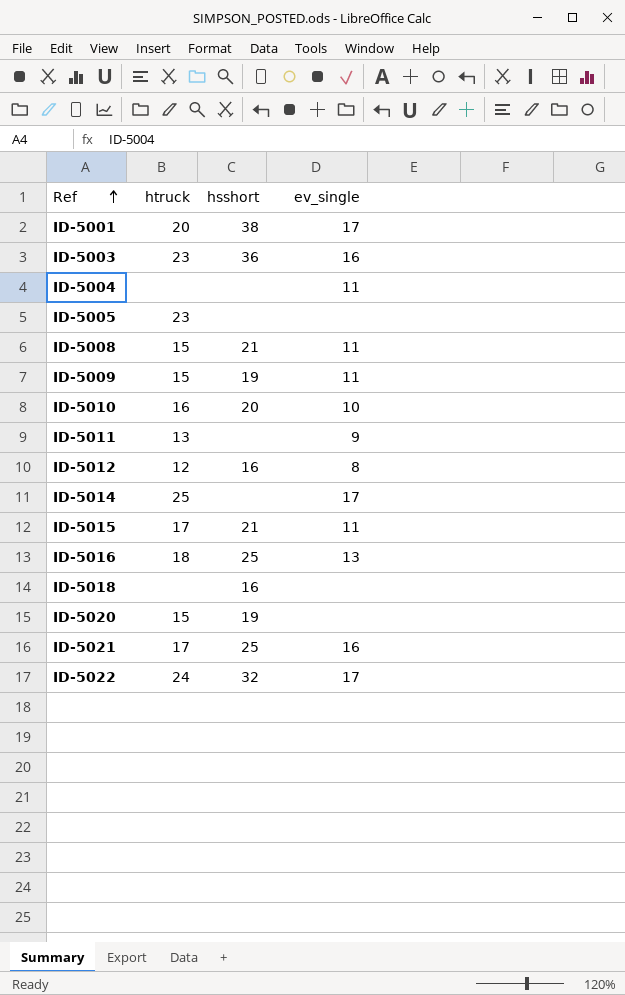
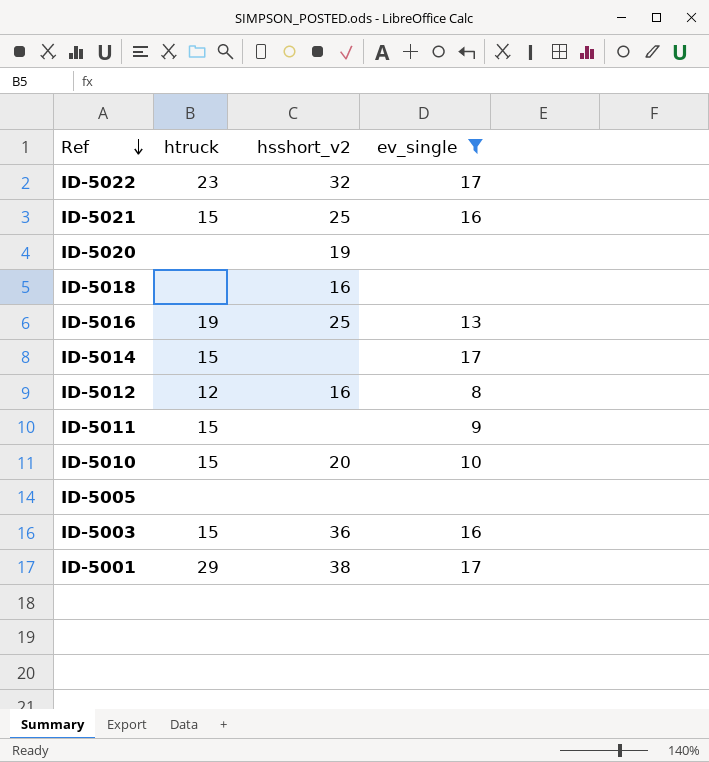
filter: none -> ev_single != 11
row order: Ref ascending -> Ref descending
column name: hsshort -> hsshort_v2
ID-5022 | htruck: 24 -> 23
ID-5021 | htruck: 17 -> 15
ID-5020 | htruck: 15 -> none
ID-5016 | htruck: 18 -> 19
ID-5014 | htruck: 25 -> 15
ID-5011 | htruck: 13 -> 15
ID-5010 | htruck: 16 -> 15
ID-5005 | htruck: 23 -> none
ID-5003 | htruck: 23 -> 15
ID-5001 | htruck: 20 -> 29

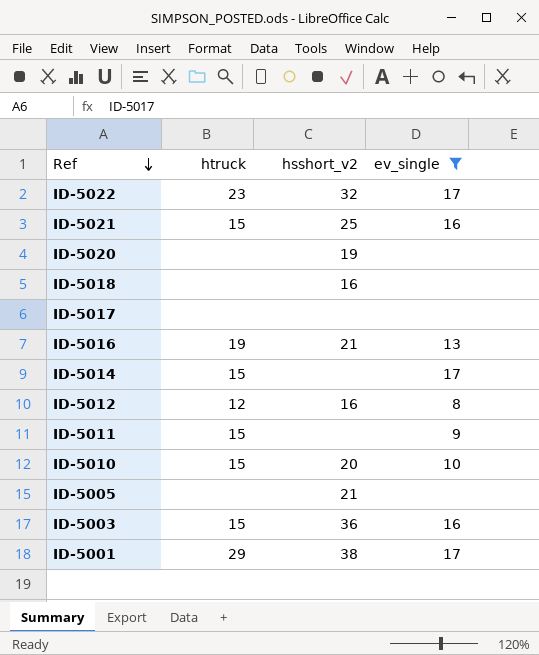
row ID-5017: none -> none | none | none
ID-5016 | hsshort_v2: 25 -> 21
ID-5005 | hsshort_v2: none -> 21

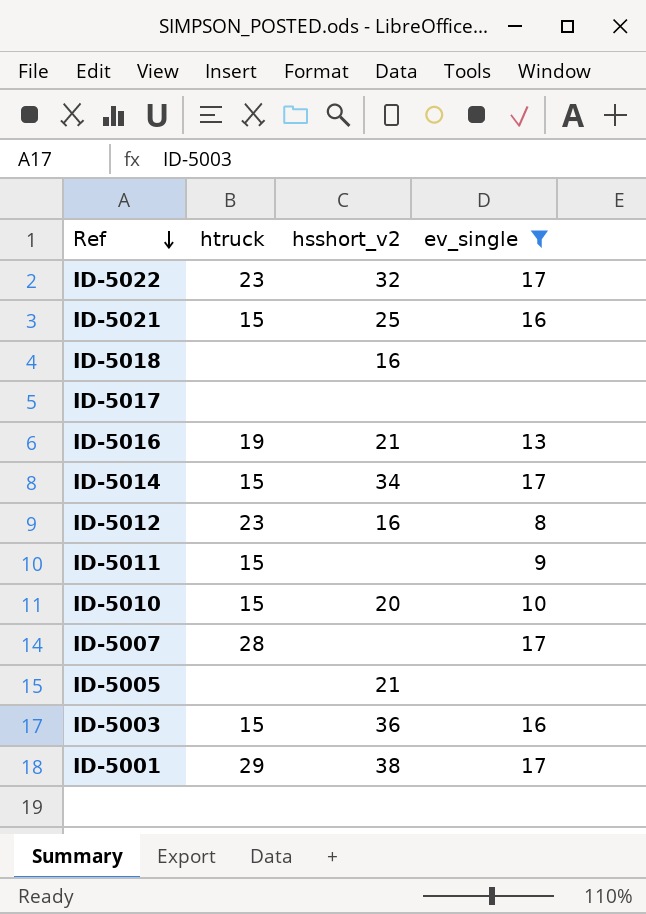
row ID-5020: none | 19 | none -> none
ID-5014 | hsshort_v2: none -> 34
ID-5012 | htruck: 12 -> 23
row ID-5007: none -> 28 | none | 17

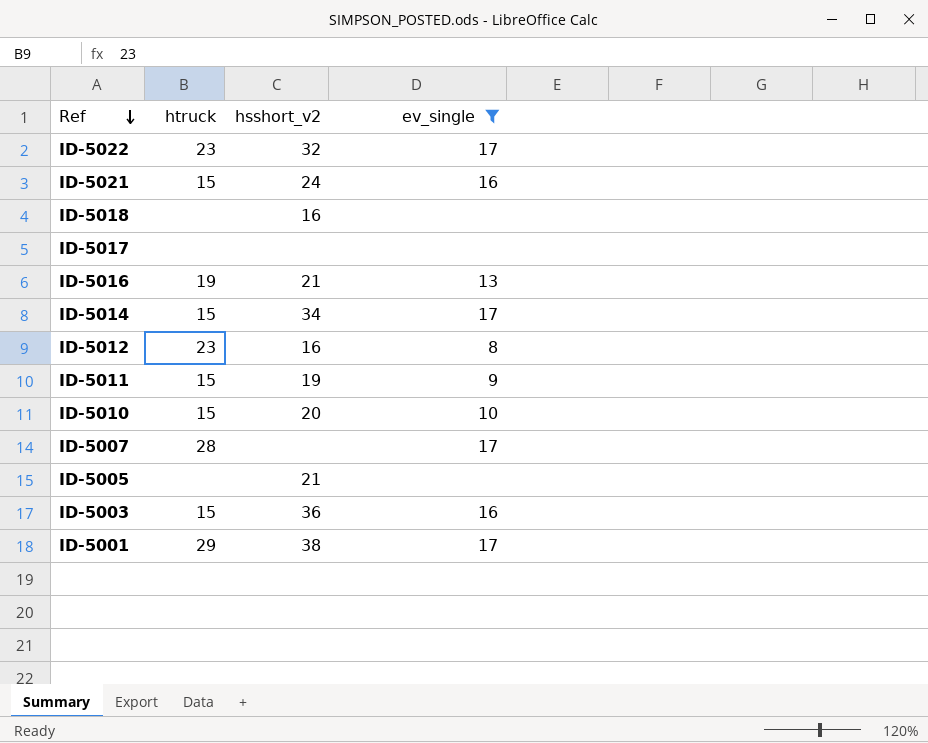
ID-5021 | hsshort_v2: 25 -> 24
ID-5011 | hsshort_v2: none -> 19

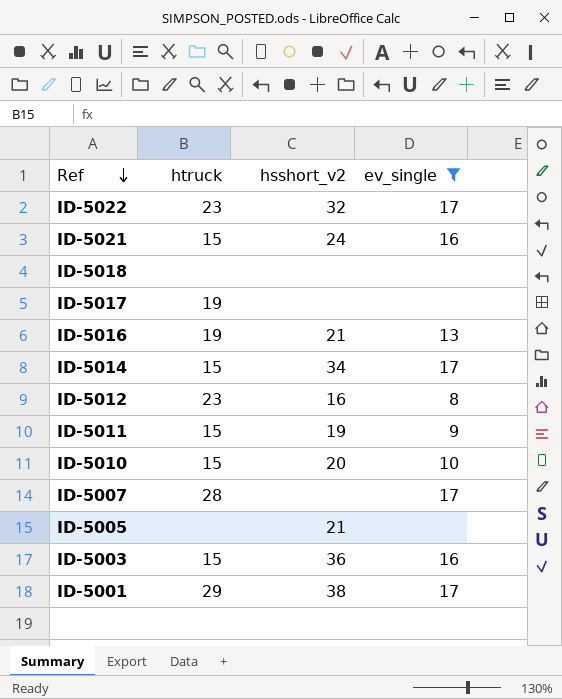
ID-5018 | hsshort_v2: 16 -> none
ID-5017 | htruck: none -> 19

